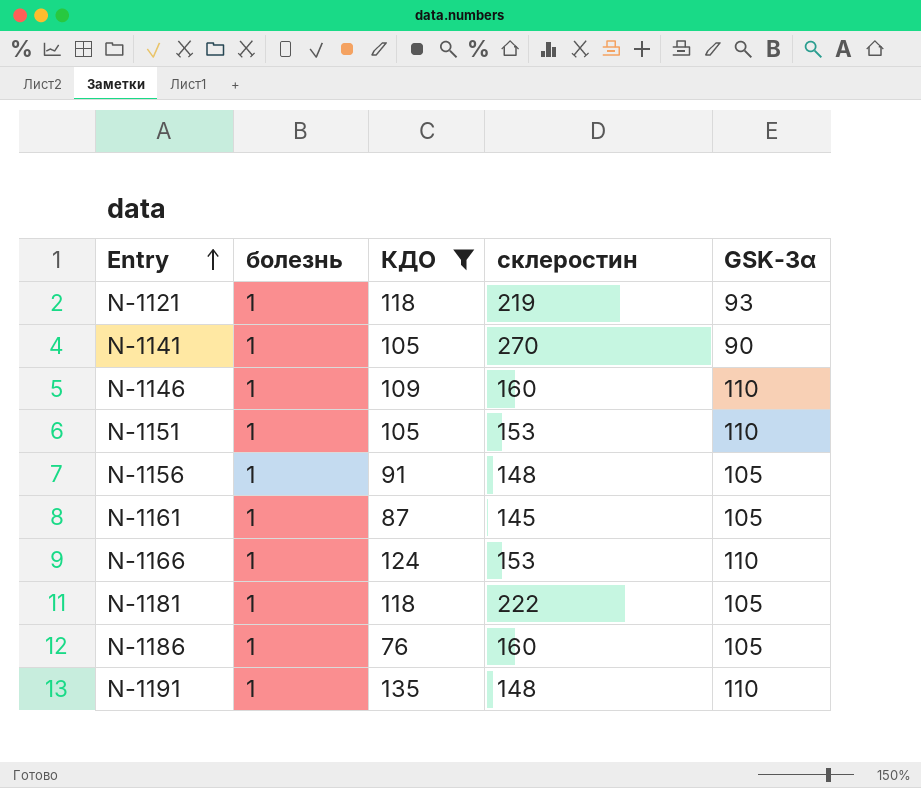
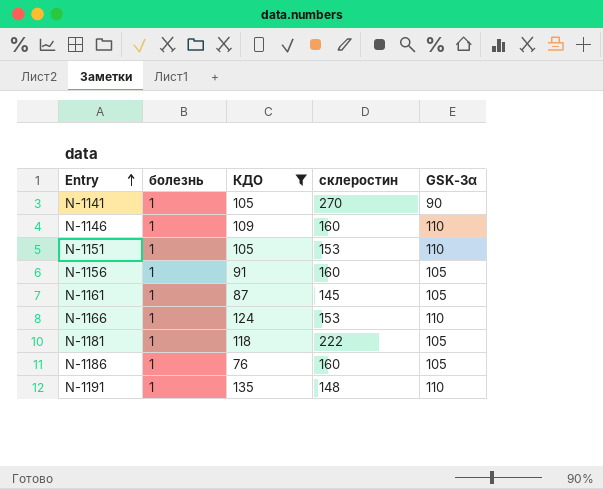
row N-1121: 1 | 118 | 219 | 93 -> none
N-1156 | склеростин: 148 -> 160

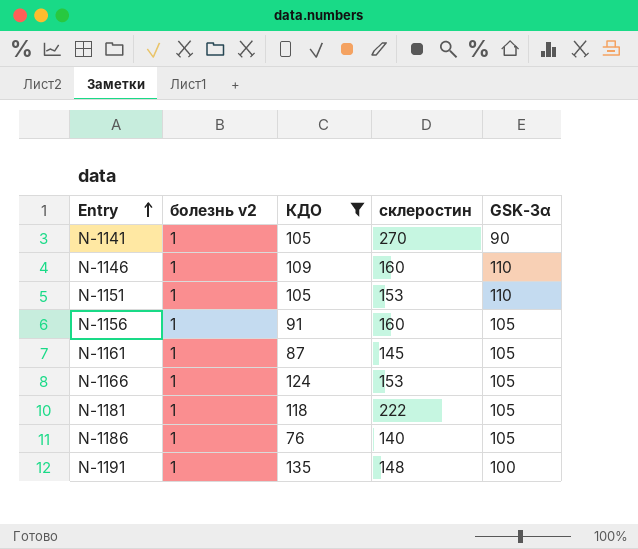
column name: болезнь -> болезнь v2
N-1166 | GSK-3α: 110 -> 105
N-1186 | склеростин: 160 -> 140
N-1191 | GSK-3α: 110 -> 100

